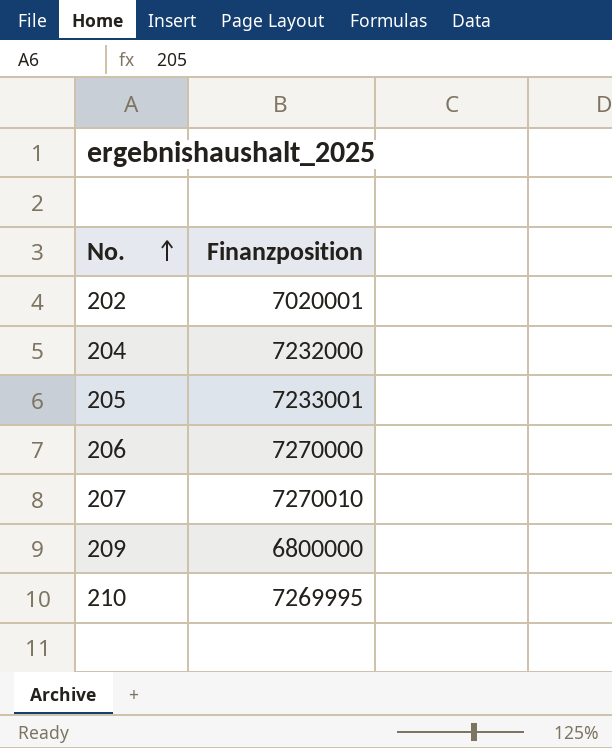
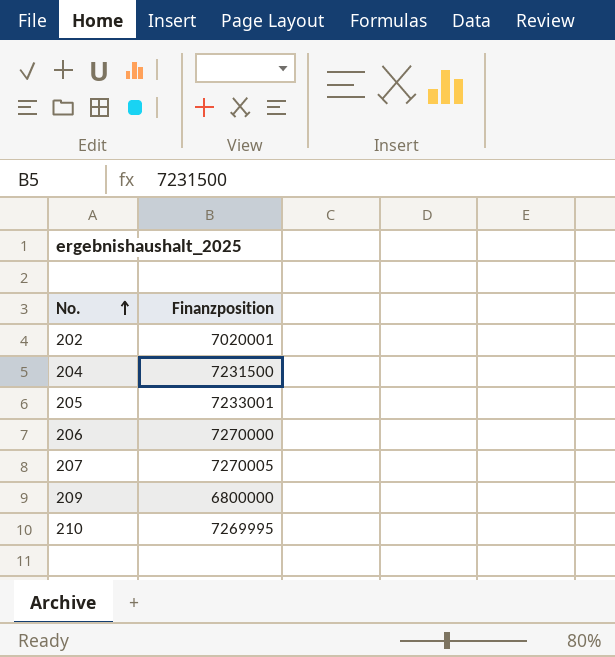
204 | Finanzposition: 7232000 -> 7231500
207 | Finanzposition: 7270010 -> 7270005

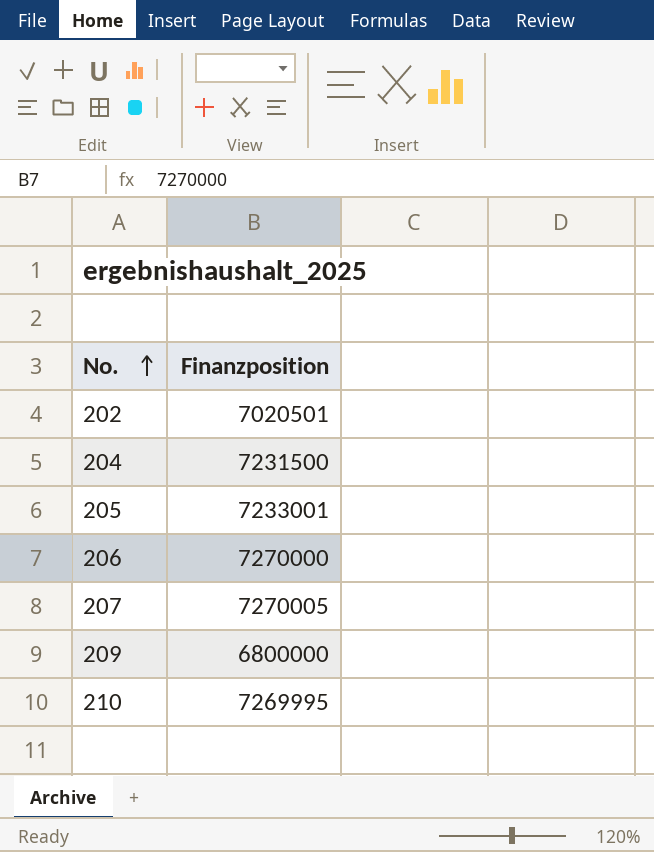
202 | Finanzposition: 7020001 -> 7020501

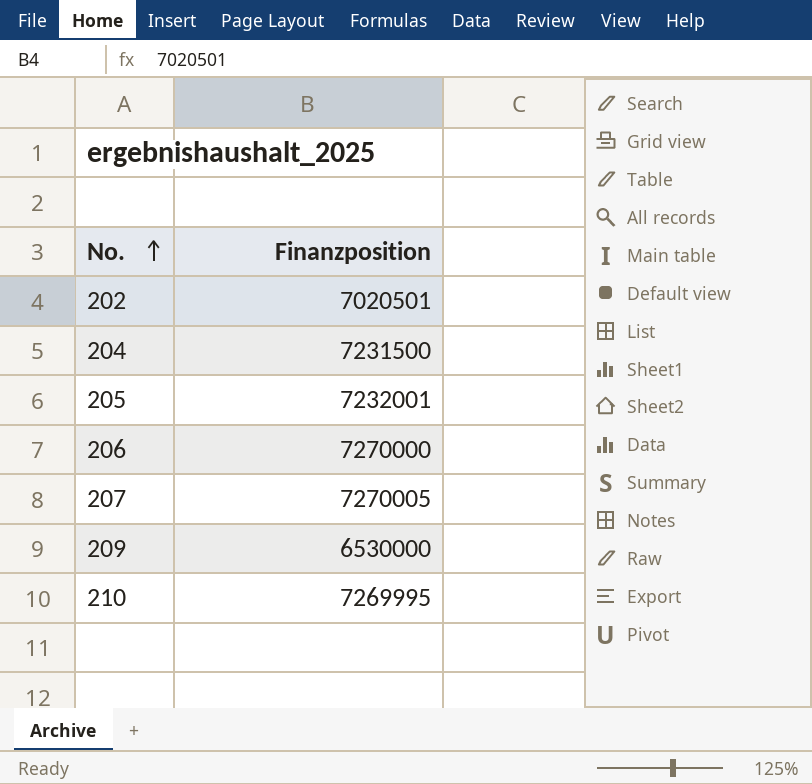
205 | Finanzposition: 7233001 -> 7232001
209 | Finanzposition: 6800000 -> 6530000

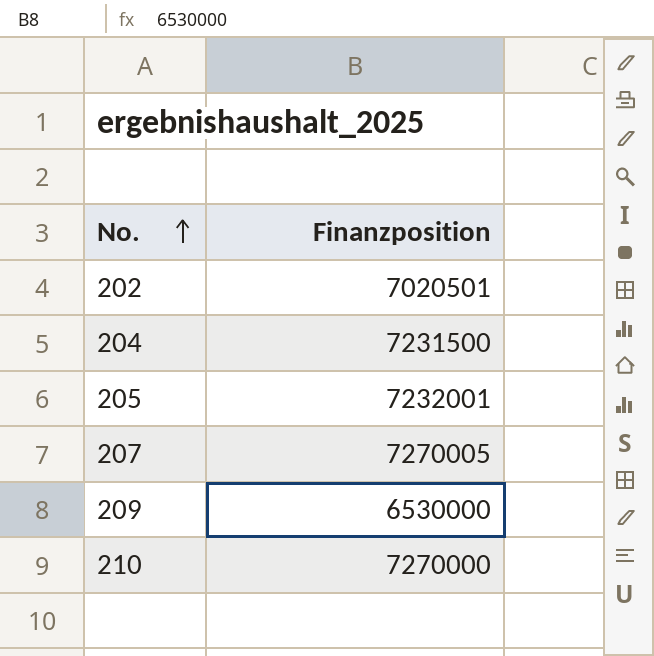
row 206: 7270000 -> none
210 | Finanzposition: 7269995 -> 7270000

